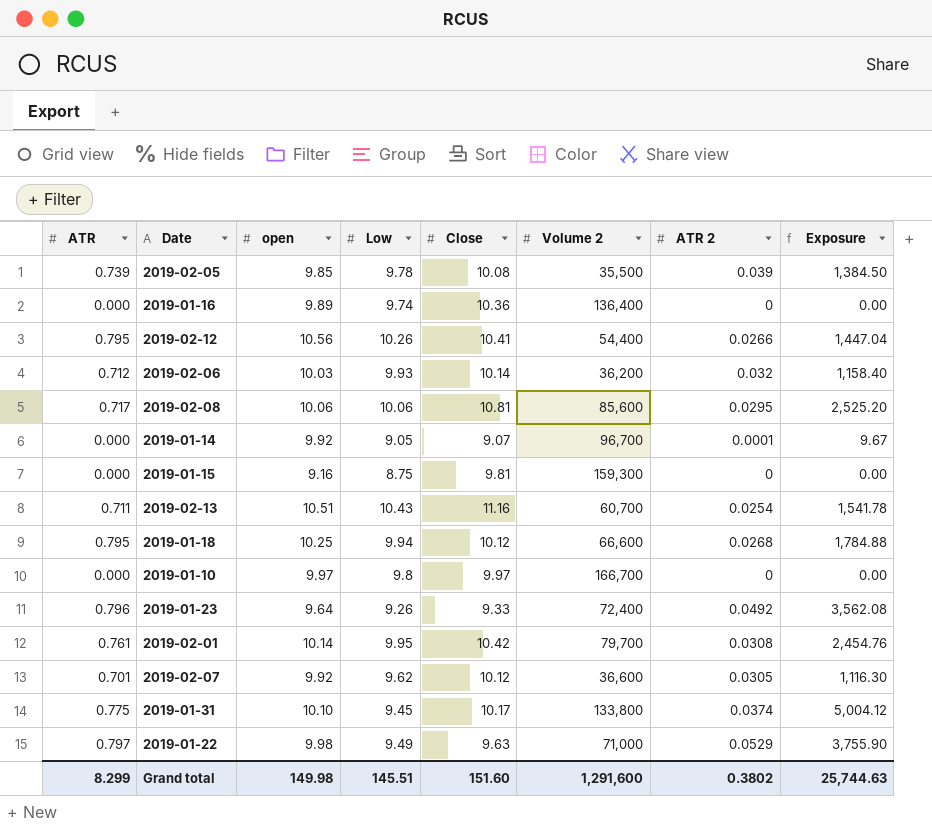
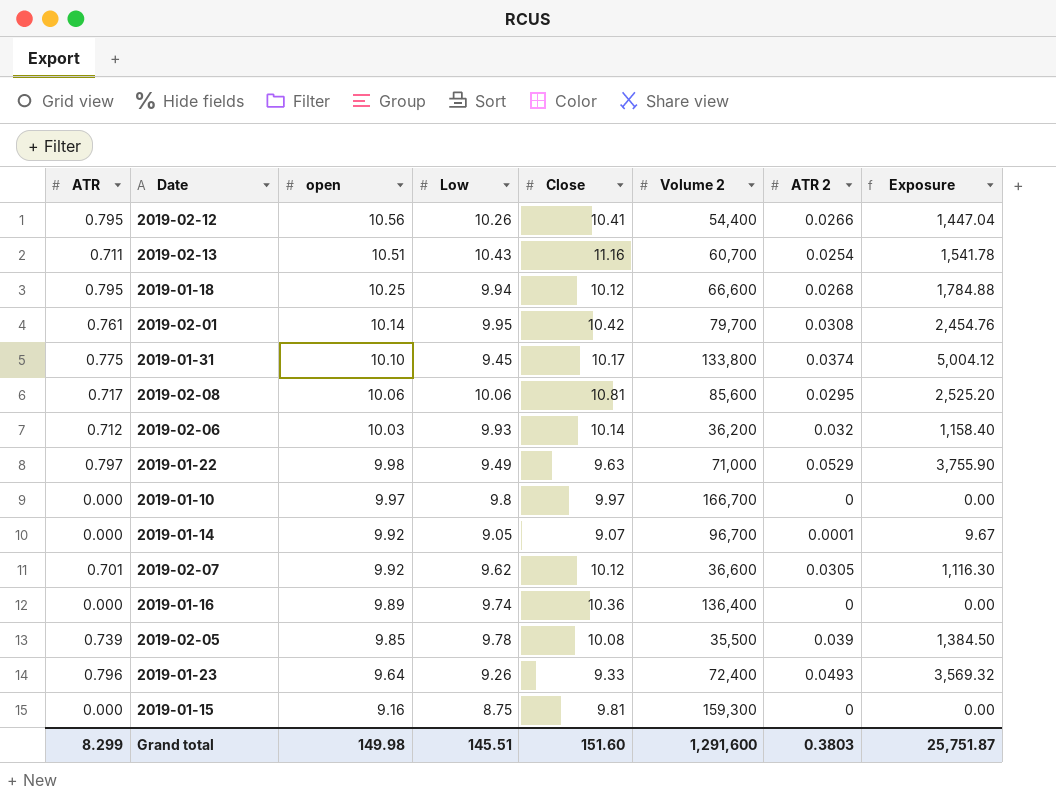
row order: none -> open descending
2019-01-23 | ATR 2: 0.0492 -> 0.0493
2019-01-23 | Exposure: 3,562.08 -> 3,569.32
Grand total | ATR 2: 0.3802 -> 0.3803
Grand total | Exposure: 25,744.63 -> 25,751.87

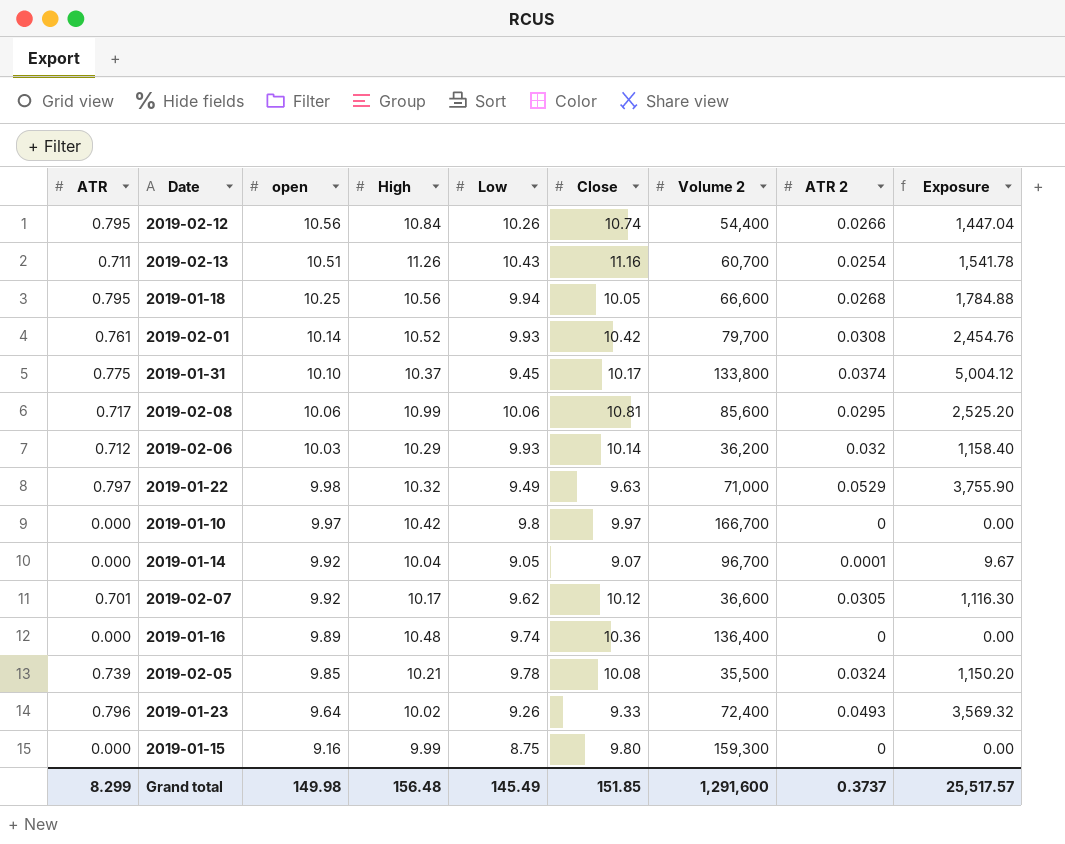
column High | position: none -> 4
2019-02-12 | Close: 10.41 -> 10.74
2019-01-18 | Close: 10.12 -> 10.05
2019-02-01 | Low: 9.95 -> 9.93
2019-02-05 | ATR 2: 0.039 -> 0.0324
2019-02-05 | Exposure: 1,384.50 -> 1,150.20
2019-01-15 | Close: 9.81 -> 9.80
Grand total | Low: 145.51 -> 145.49
Grand total | Close: 151.60 -> 151.85
Grand total | ATR 2: 0.3803 -> 0.3737
Grand total | Exposure: 25,751.87 -> 25,517.57

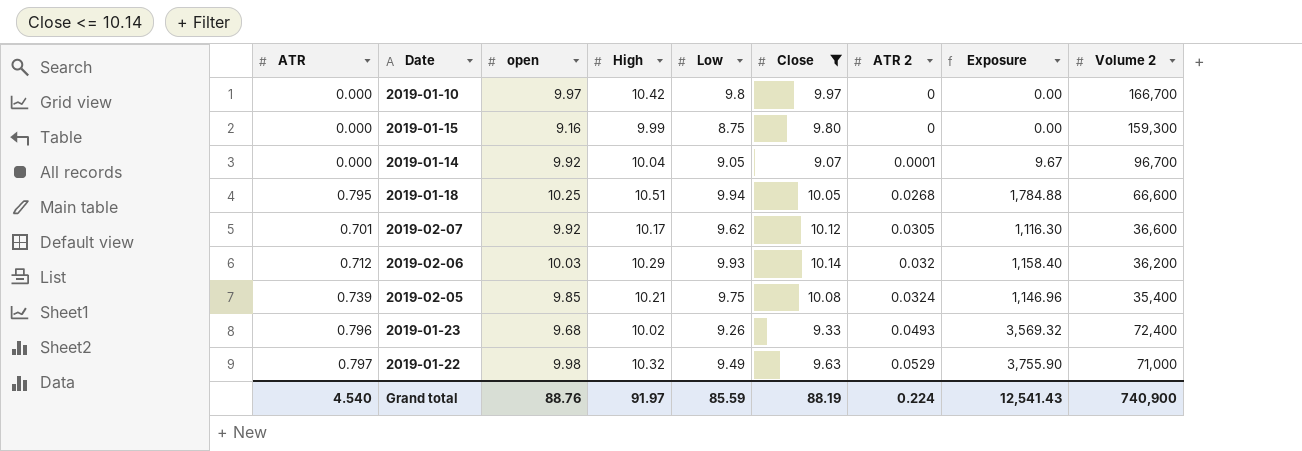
filter: none -> Close <= 10.14
row order: open descending -> ATR 2 ascending
column Volume 2 | position: 7 -> 9
2019-01-18 | High: 10.56 -> 10.51
2019-02-05 | Low: 9.78 -> 9.75
2019-02-05 | Exposure: 1,150.20 -> 1,146.96
2019-02-05 | Volume 2: 35,500 -> 35,400
2019-01-23 | open: 9.64 -> 9.68
Grand total | ATR: 8.299 -> 4.540
Grand total | open: 149.98 -> 88.76
Grand total | High: 156.48 -> 91.97
Grand total | Low: 145.49 -> 85.59
Grand total | Close: 151.85 -> 88.19
Grand total | ATR 2: 0.3737 -> 0.224
Grand total | Exposure: 25,517.57 -> 12,541.43
Grand total | Volume 2: 1,291,600 -> 740,900

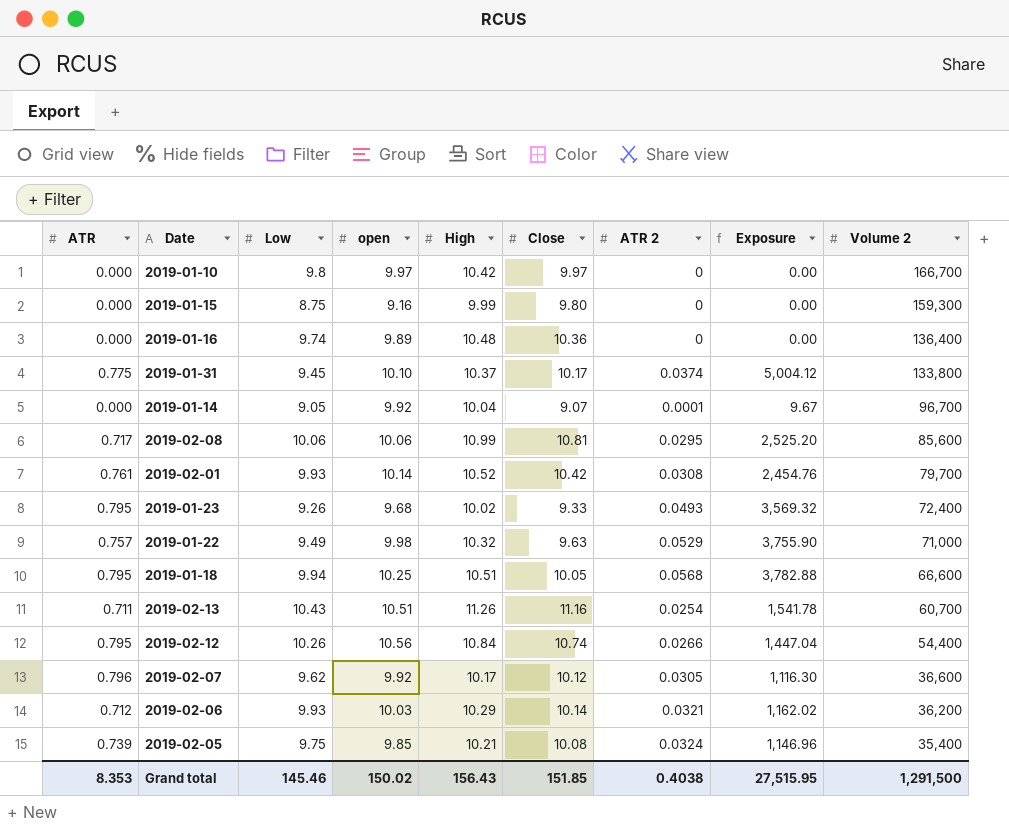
filter: Close <= 10.14 -> none
row order: ATR 2 ascending -> Volume 2 descending
column Low | position: 5 -> 3
2019-01-23 | ATR: 0.796 -> 0.795
2019-01-22 | ATR: 0.797 -> 0.757
2019-01-18 | ATR 2: 0.0268 -> 0.0568
2019-01-18 | Exposure: 1,784.88 -> 3,782.88
2019-02-07 | ATR: 0.701 -> 0.796
2019-02-06 | ATR 2: 0.032 -> 0.0321
2019-02-06 | Exposure: 1,158.40 -> 1,162.02
Grand total | ATR: 4.540 -> 8.353
Grand total | Low: 85.59 -> 145.46
Grand total | open: 88.76 -> 150.02
Grand total | High: 91.97 -> 156.43
Grand total | Close: 88.19 -> 151.85
Grand total | ATR 2: 0.224 -> 0.4038
Grand total | Exposure: 12,541.43 -> 27,515.95
Grand total | Volume 2: 740,900 -> 1,291,500

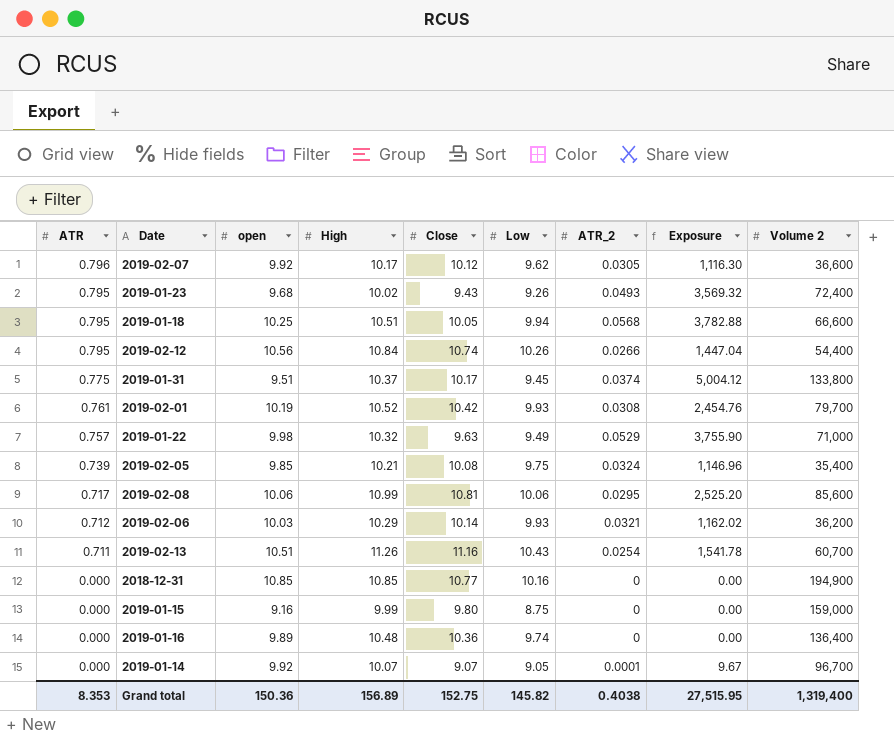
row order: Volume 2 descending -> ATR descending
column Low | position: 3 -> 6
column name: ATR 2 -> ATR_2
row 2019-01-10: 0.000 | 9.8 | 9.97 | 10.42 | 9.97 | 0 | 0.00 | 166,700 -> none
2019-01-23 | Close: 9.33 -> 9.43
2019-01-31 | open: 10.10 -> 9.51
2019-02-01 | open: 10.14 -> 10.19
row 2018-12-31: none -> 0.000 | 10.85 | 10.85 | 10.77 | 10.16 | 0 | 0.00 | 194,900
2019-01-15 | Volume 2: 159,300 -> 159,000
2019-01-14 | High: 10.04 -> 10.07
Grand total | open: 150.02 -> 150.36
Grand total | High: 156.43 -> 156.89
Grand total | Close: 151.85 -> 152.75
Grand total | Low: 145.46 -> 145.82
Grand total | Volume 2: 1,291,500 -> 1,319,400

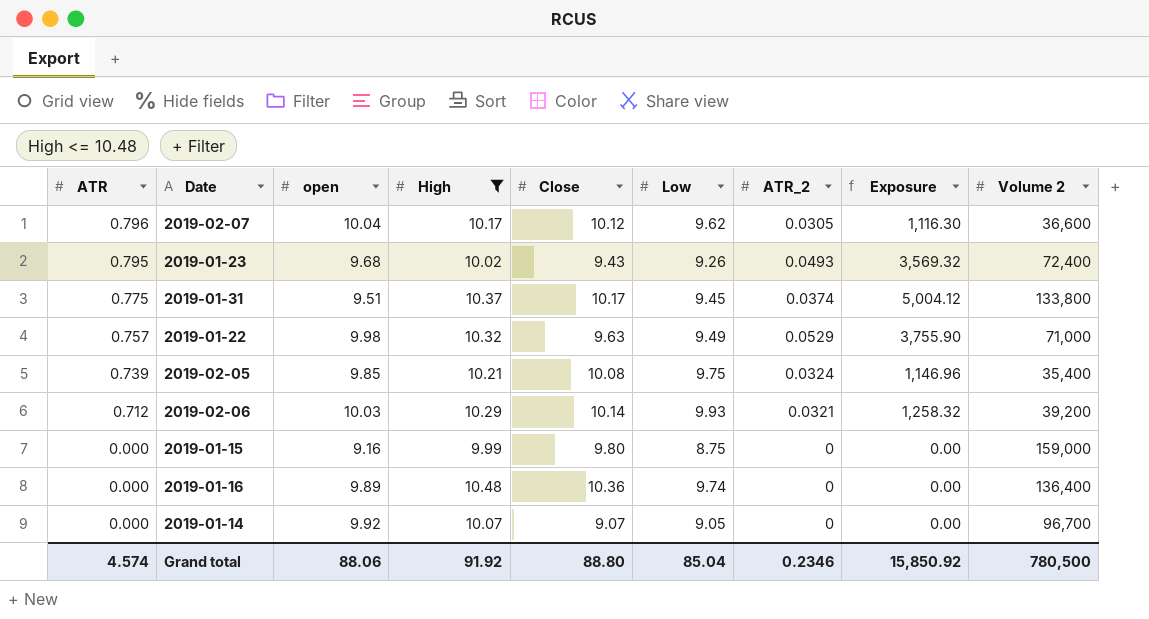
filter: none -> High <= 10.48
2019-02-07 | open: 9.92 -> 10.04
2019-02-06 | Exposure: 1,162.02 -> 1,258.32
2019-02-06 | Volume 2: 36,200 -> 39,200
2019-01-14 | ATR_2: 0.0001 -> 0
2019-01-14 | Exposure: 9.67 -> 0.00
Grand total | ATR: 8.353 -> 4.574
Grand total | open: 150.36 -> 88.06
Grand total | High: 156.89 -> 91.92
Grand total | Close: 152.75 -> 88.80
Grand total | Low: 145.82 -> 85.04
Grand total | ATR_2: 0.4038 -> 0.2346
Grand total | Exposure: 27,515.95 -> 15,850.92
Grand total | Volume 2: 1,319,400 -> 780,500

